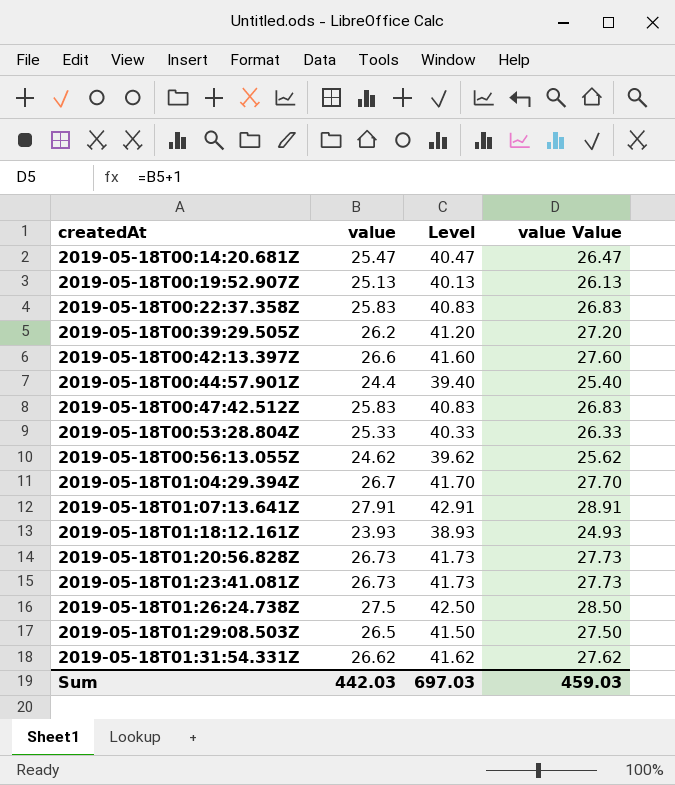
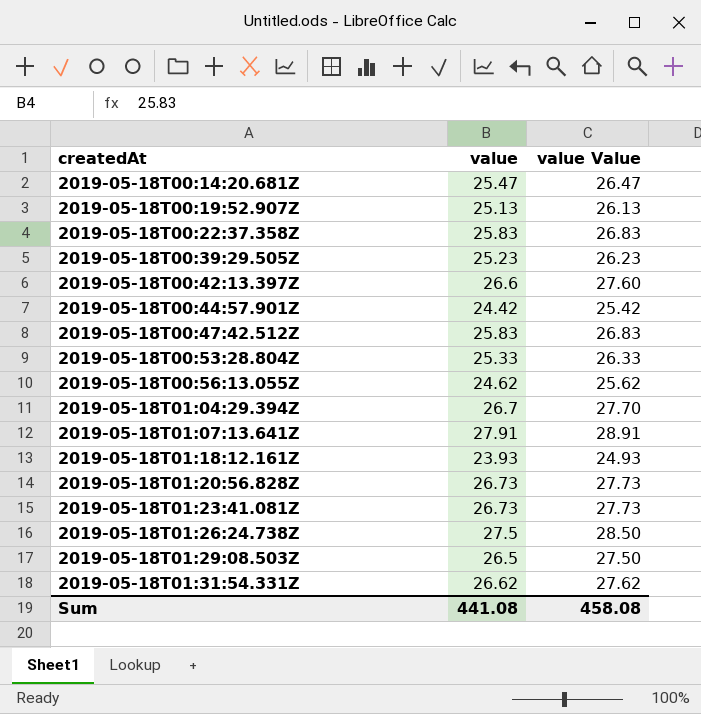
column Level | formula: [value] + 15 -> none
2019-05-18T00:39:29.505Z | value: 26.2 -> 25.23
2019-05-18T00:39:29.505Z | value Value: 27.20 -> 26.23
2019-05-18T00:44:57.901Z | value: 24.4 -> 24.42
2019-05-18T00:44:57.901Z | value Value: 25.40 -> 25.42
Sum | value: 442.03 -> 441.08
Sum | value Value: 459.03 -> 458.08

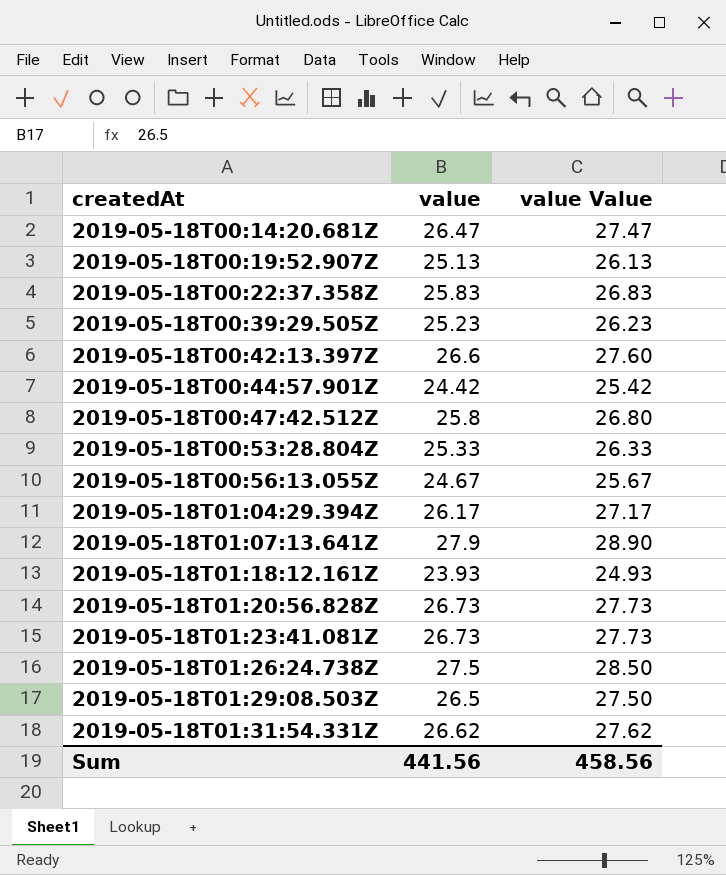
2019-05-18T00:14:20.681Z | value: 25.47 -> 26.47
2019-05-18T00:14:20.681Z | value Value: 26.47 -> 27.47
2019-05-18T00:47:42.512Z | value: 25.83 -> 25.8
2019-05-18T00:47:42.512Z | value Value: 26.83 -> 26.80
2019-05-18T00:56:13.055Z | value: 24.62 -> 24.67
2019-05-18T00:56:13.055Z | value Value: 25.62 -> 25.67
2019-05-18T01:04:29.394Z | value: 26.7 -> 26.17
2019-05-18T01:04:29.394Z | value Value: 27.70 -> 27.17
2019-05-18T01:07:13.641Z | value: 27.91 -> 27.9
2019-05-18T01:07:13.641Z | value Value: 28.91 -> 28.90
Sum | value: 441.08 -> 441.56
Sum | value Value: 458.08 -> 458.56

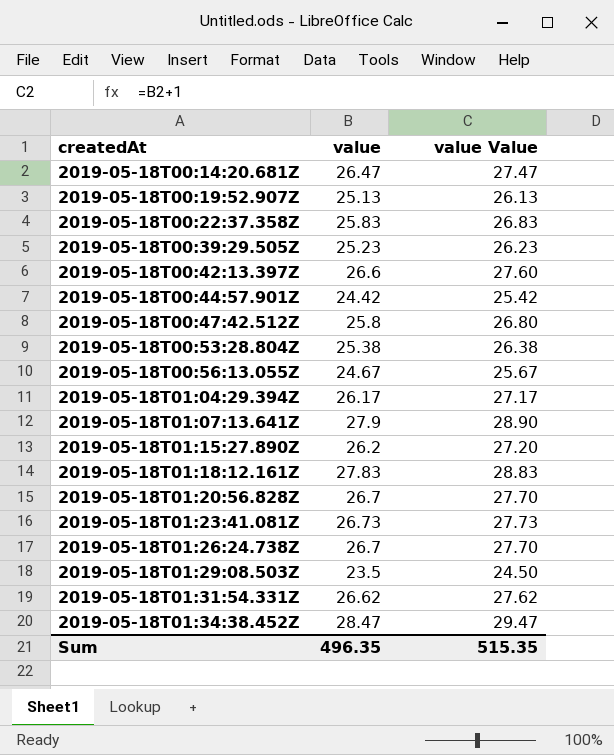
2019-05-18T00:53:28.804Z | value: 25.33 -> 25.38
2019-05-18T00:53:28.804Z | value Value: 26.33 -> 26.38
row 2019-05-18T01:15:27.890Z: none -> 26.2 | 27.20
2019-05-18T01:18:12.161Z | value: 23.93 -> 27.83
2019-05-18T01:18:12.161Z | value Value: 24.93 -> 28.83
2019-05-18T01:20:56.828Z | value: 26.73 -> 26.7
2019-05-18T01:20:56.828Z | value Value: 27.73 -> 27.70
2019-05-18T01:26:24.738Z | value: 27.5 -> 26.7
2019-05-18T01:26:24.738Z | value Value: 28.50 -> 27.70
2019-05-18T01:29:08.503Z | value: 26.5 -> 23.5
2019-05-18T01:29:08.503Z | value Value: 27.50 -> 24.50
row 2019-05-18T01:34:38.452Z: none -> 28.47 | 29.47
Sum | value: 441.56 -> 496.35
Sum | value Value: 458.56 -> 515.35

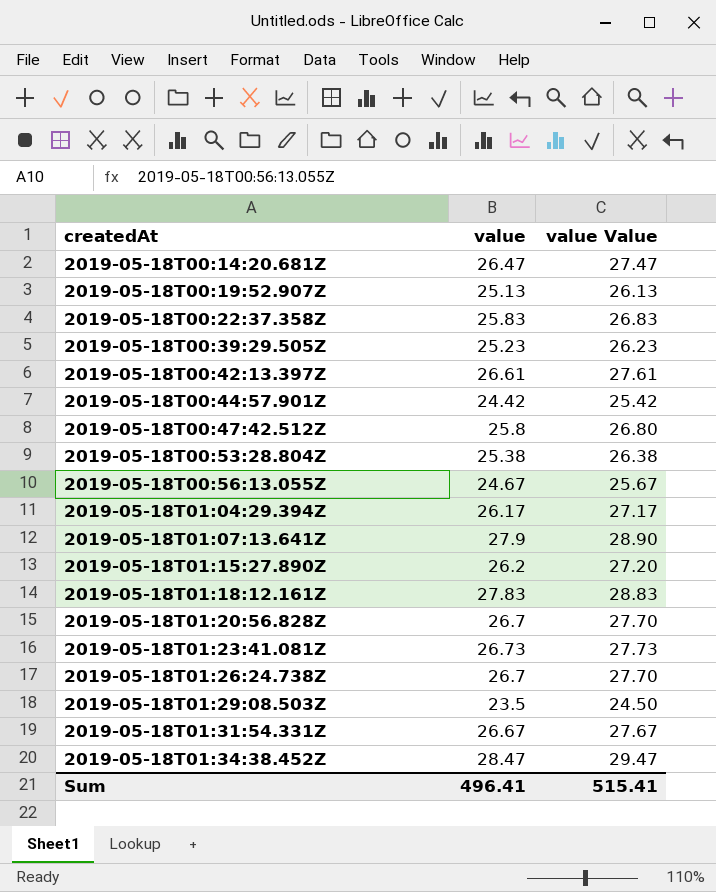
2019-05-18T00:42:13.397Z | value: 26.6 -> 26.61
2019-05-18T00:42:13.397Z | value Value: 27.60 -> 27.61
2019-05-18T01:31:54.331Z | value: 26.62 -> 26.67
2019-05-18T01:31:54.331Z | value Value: 27.62 -> 27.67
Sum | value: 496.35 -> 496.41
Sum | value Value: 515.35 -> 515.41

